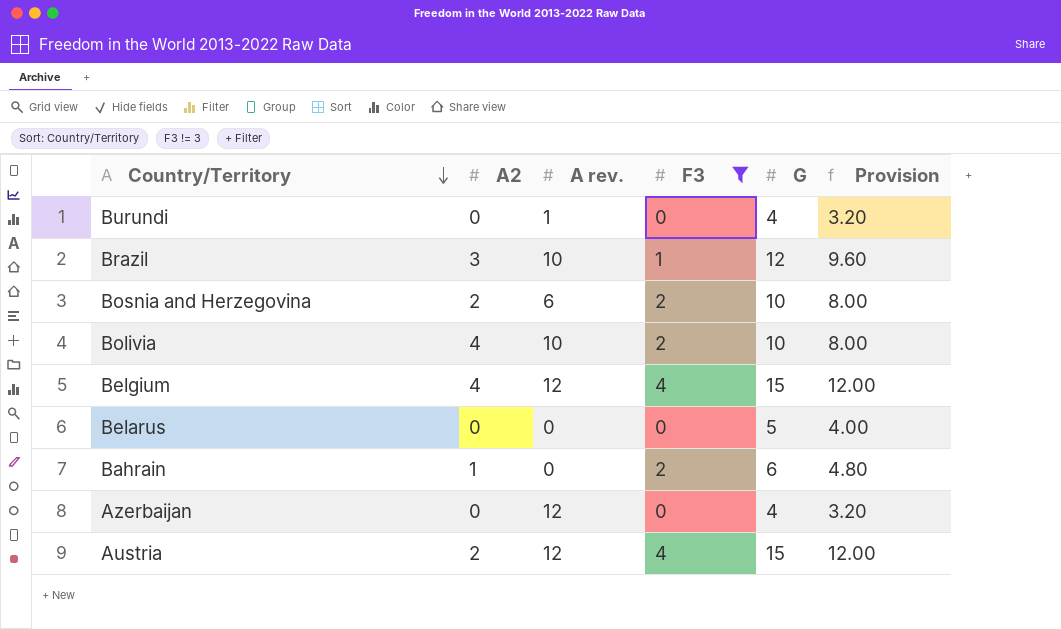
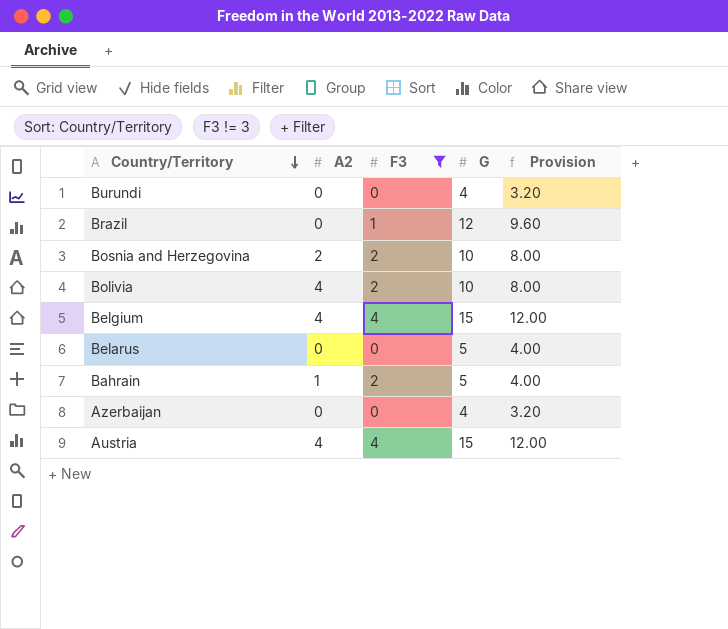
column A rev. | position: 3 -> none
Brazil | A2: 3 -> 0
Bahrain | G: 6 -> 5
Bahrain | Provision: 4.80 -> 4.00
Austria | A2: 2 -> 4

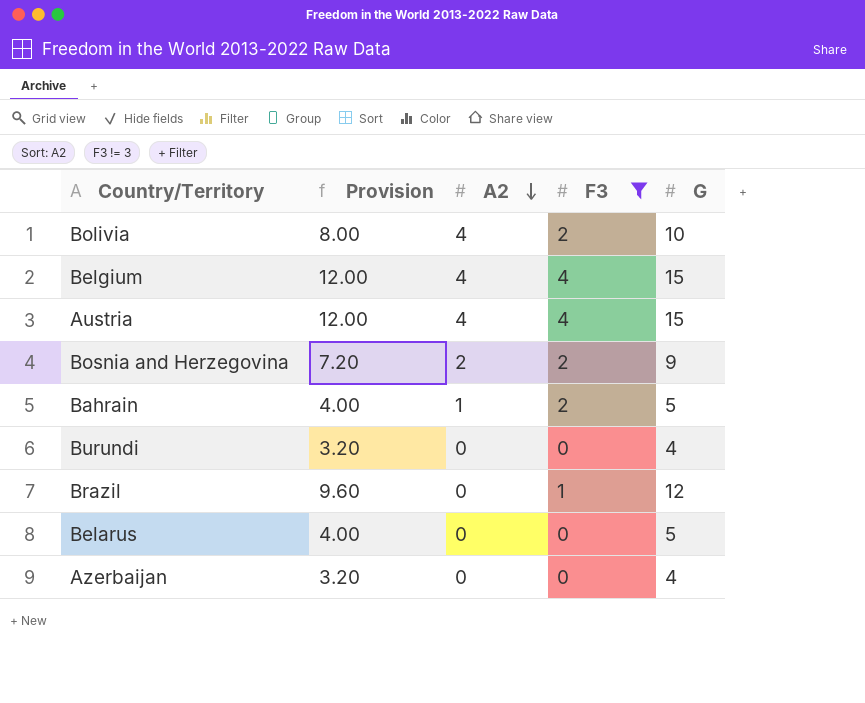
row order: Country/Territory descending -> A2 descending
column Provision | position: 5 -> 2
Bosnia and Herzegovina | Provision: 8.00 -> 7.20
Bosnia and Herzegovina | G: 10 -> 9

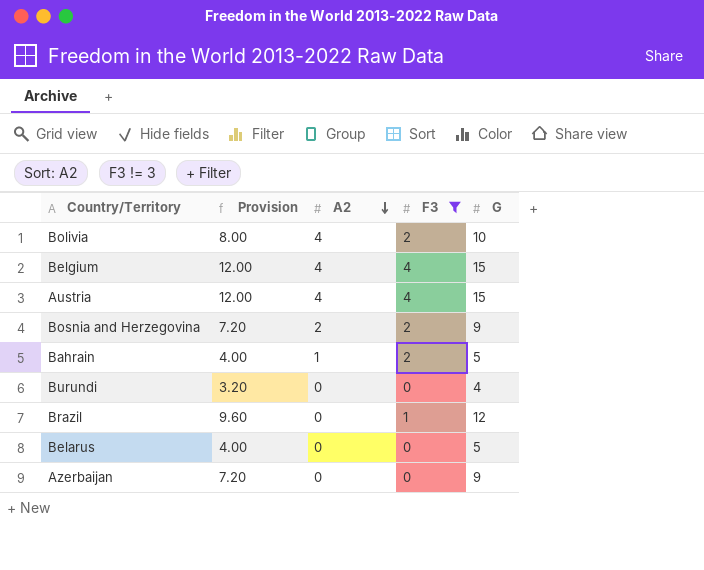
Azerbaijan | Provision: 3.20 -> 7.20
Azerbaijan | G: 4 -> 9

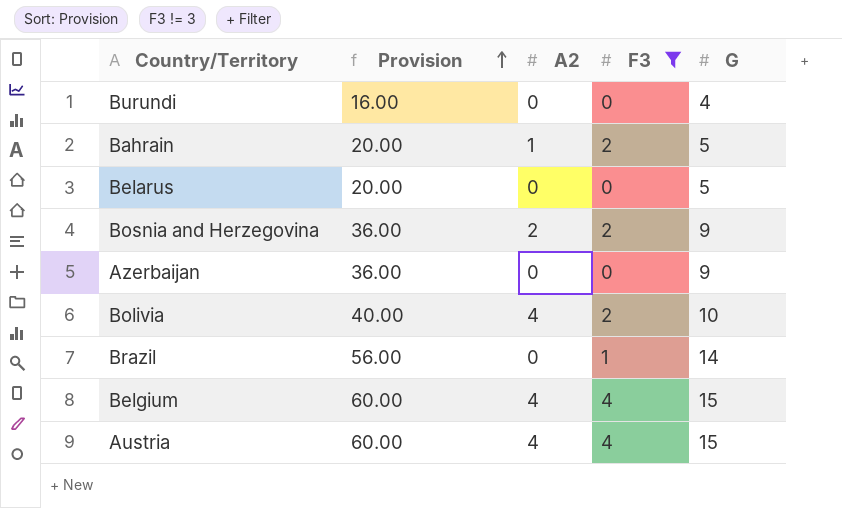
row order: A2 descending -> Provision ascending
column Provision | formula: [G] * 0.8 -> [G] * 4
Brazil | G: 12 -> 14

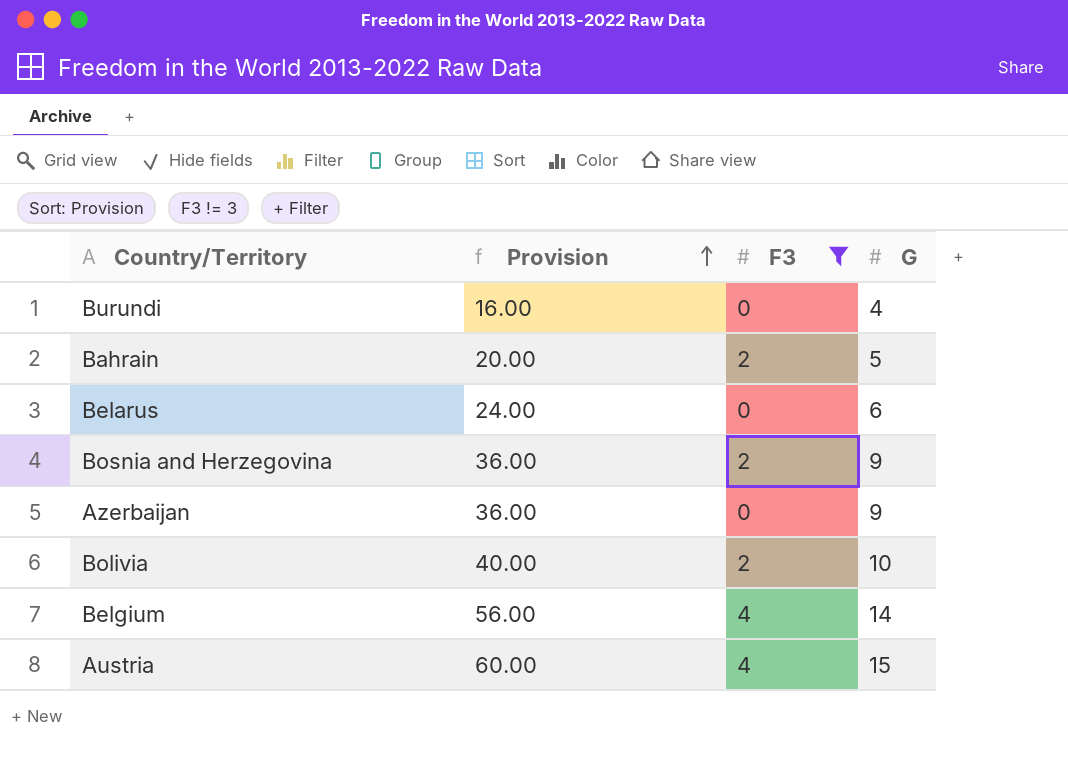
column A2 | position: 3 -> none
row Brazil: 56.00 | 0 | 1 | 14 -> none
Belarus | Provision: 20.00 -> 24.00
Belarus | G: 5 -> 6
Belgium | Provision: 60.00 -> 56.00
Belgium | G: 15 -> 14

